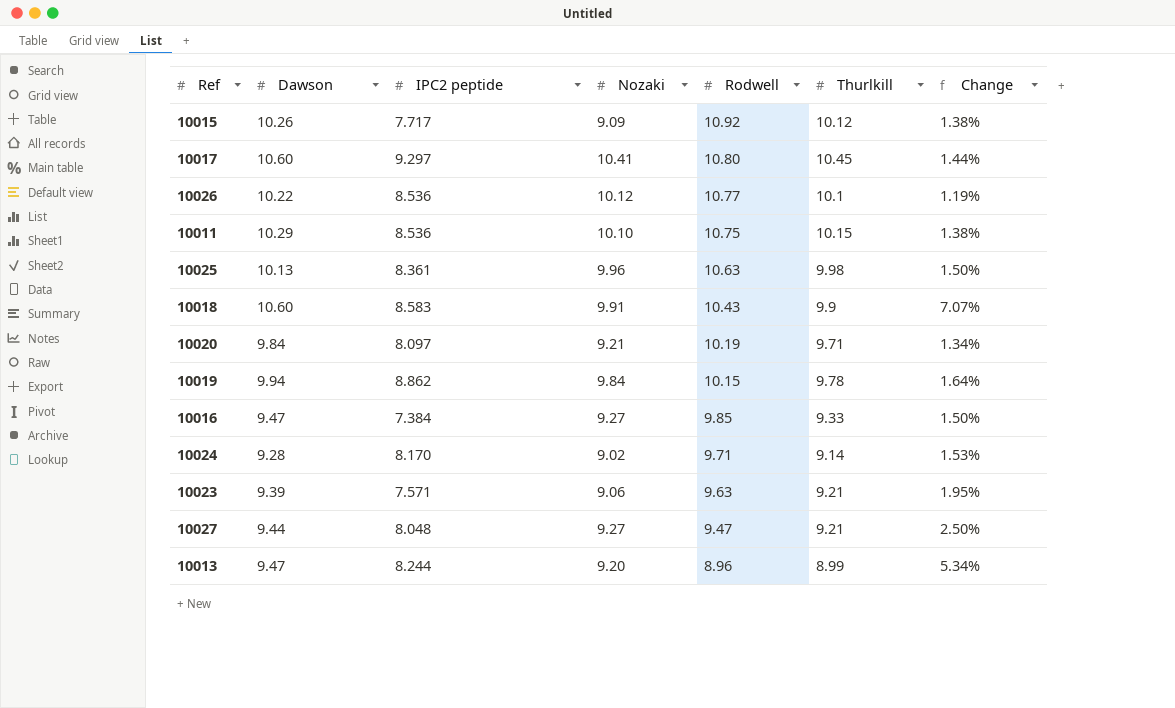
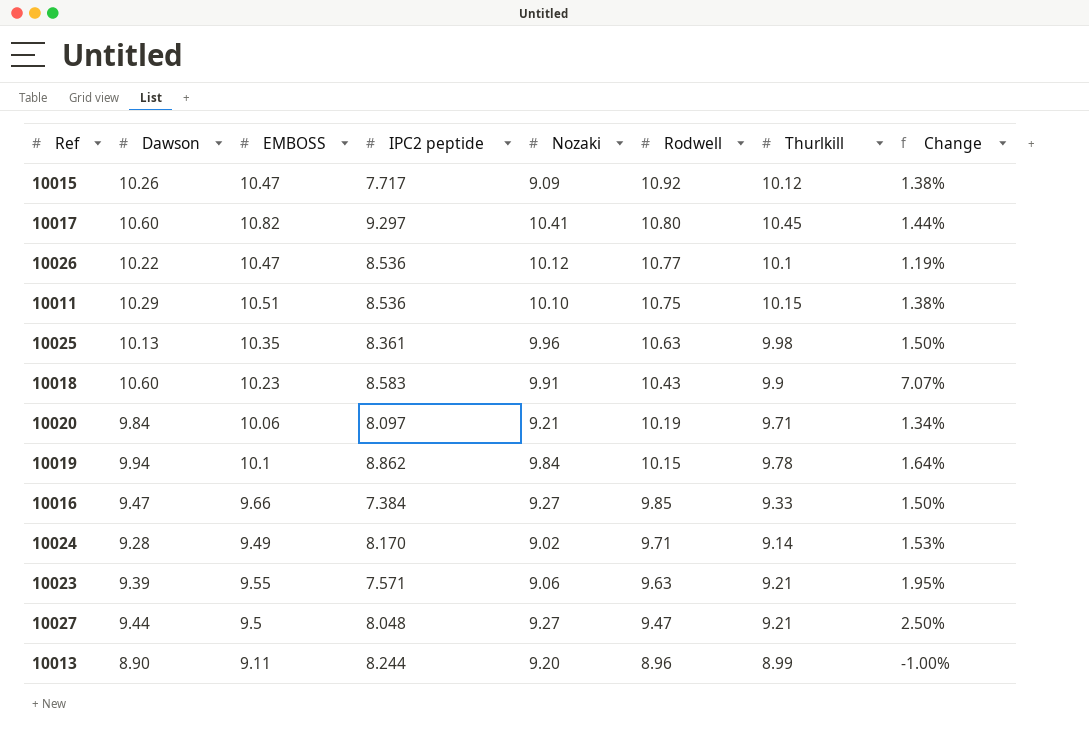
column EMBOSS | position: none -> 3
10013 | Dawson: 9.47 -> 8.90
10013 | Change: 5.34% -> -1.00%

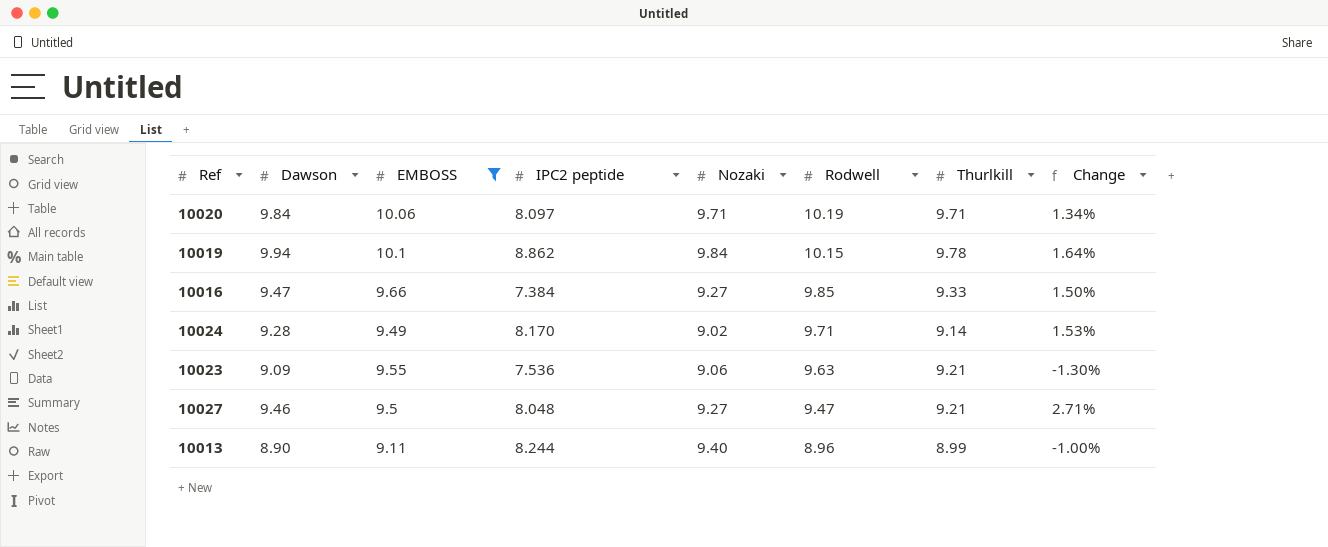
filter: none -> EMBOSS <= 10.1
10020 | Nozaki: 9.21 -> 9.71
10023 | Dawson: 9.39 -> 9.09
10023 | IPC2 peptide: 7.571 -> 7.536
10023 | Change: 1.95% -> -1.30%
10027 | Dawson: 9.44 -> 9.46
10027 | Change: 2.50% -> 2.71%
10013 | Nozaki: 9.20 -> 9.40

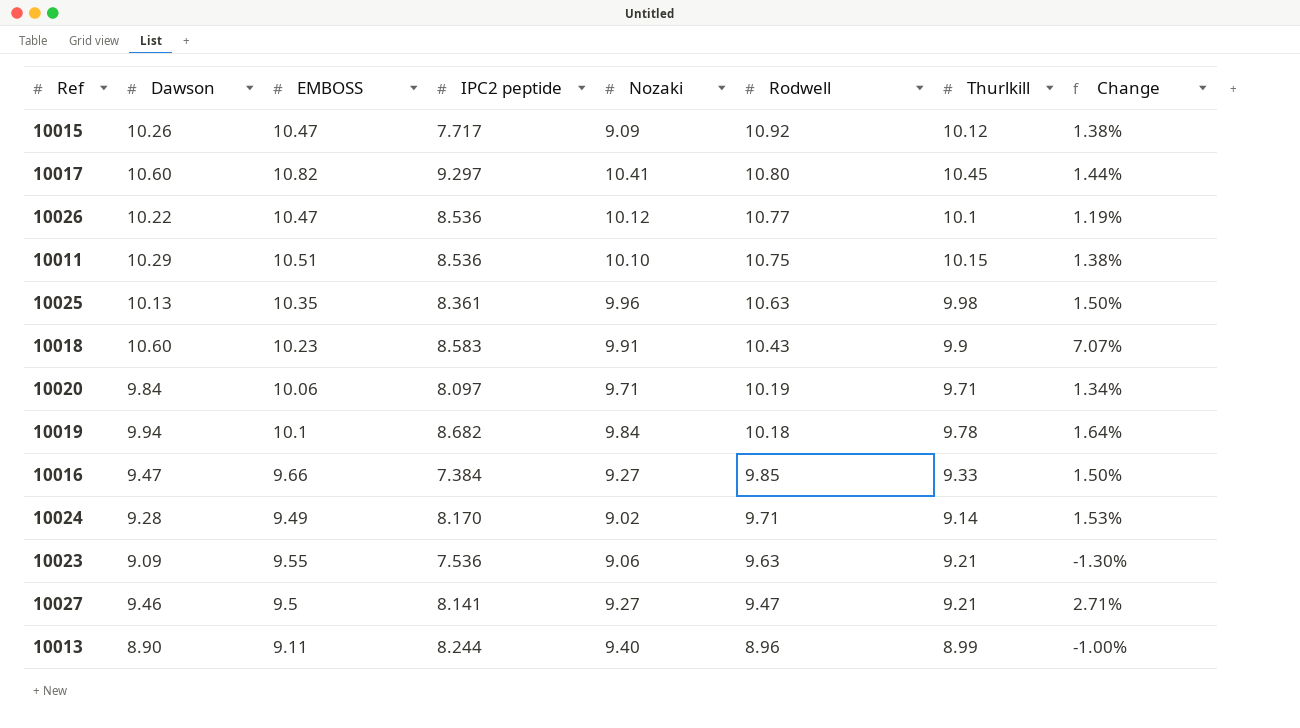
filter: EMBOSS <= 10.1 -> none
10019 | IPC2 peptide: 8.862 -> 8.682
10019 | Rodwell: 10.15 -> 10.18
10027 | IPC2 peptide: 8.048 -> 8.141

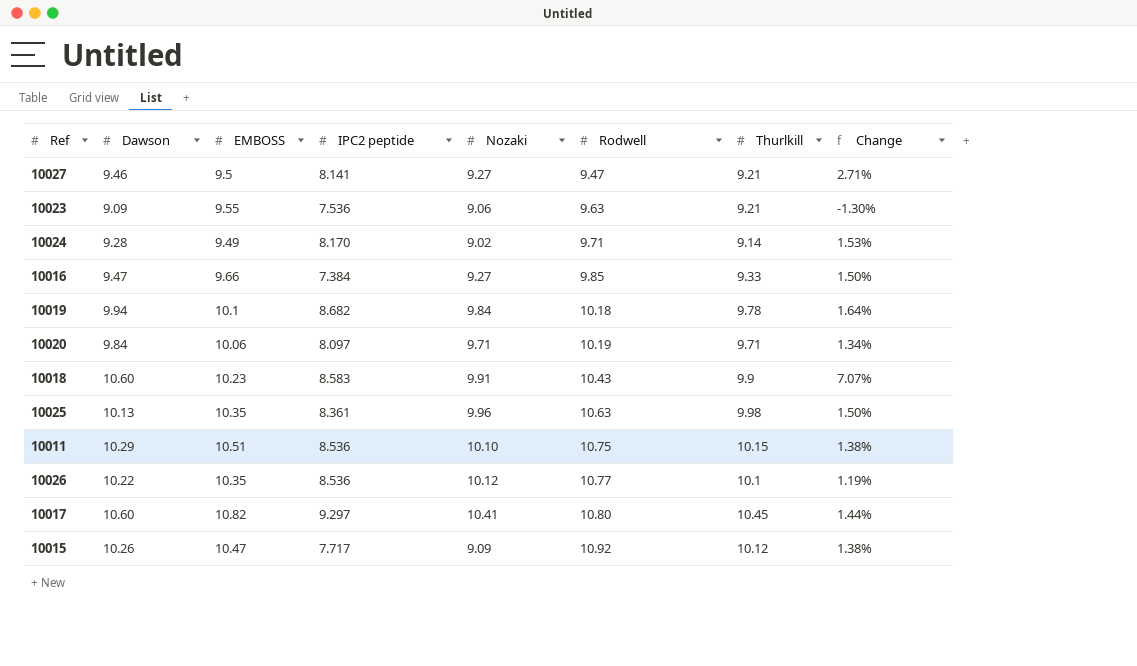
row order: Rodwell descending -> Rodwell ascending
row 10013: 8.90 | 9.11 | 8.244 | 9.40 | 8.96 | 8.99 | -1.00% -> none
10026 | EMBOSS: 10.47 -> 10.35

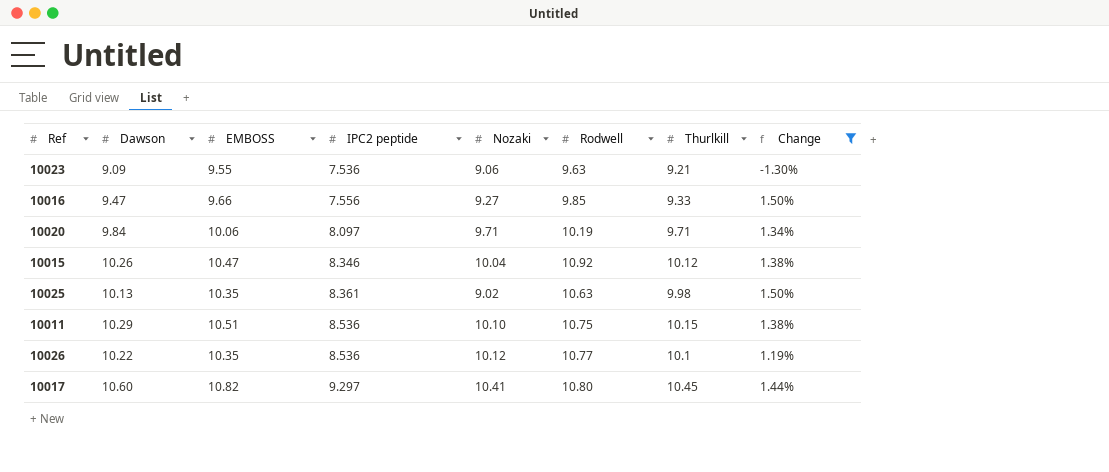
filter: none -> Change <= 1.50%
row order: Rodwell ascending -> IPC2 peptide ascending
10016 | IPC2 peptide: 7.384 -> 7.556
10015 | IPC2 peptide: 7.717 -> 8.346
10015 | Nozaki: 9.09 -> 10.04
10025 | Nozaki: 9.96 -> 9.02

